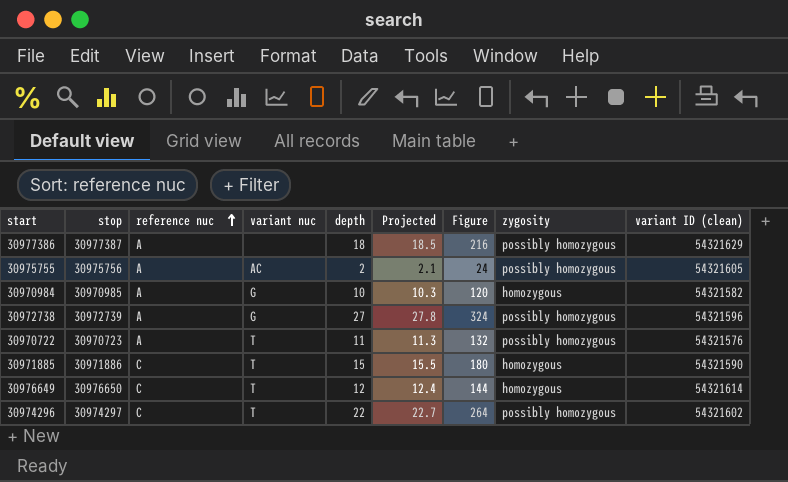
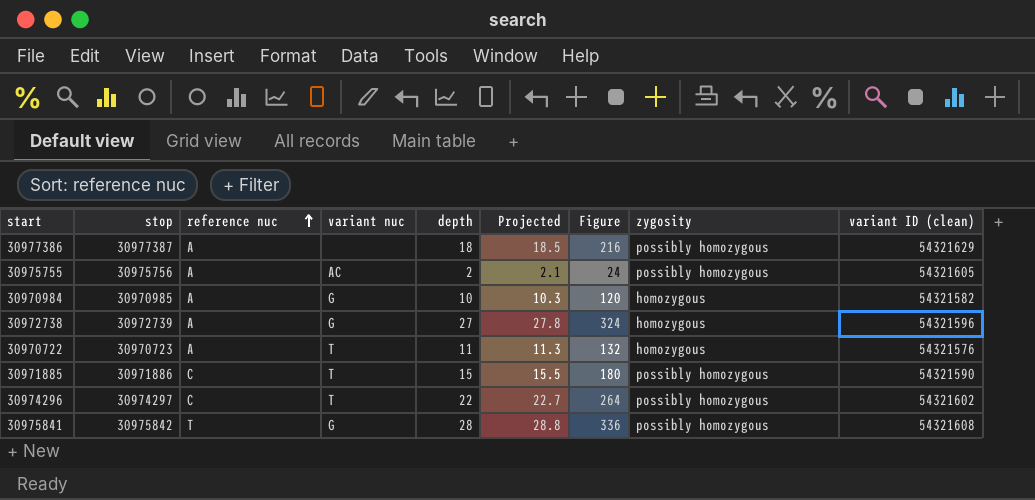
row 30976649: 30976650 | C | T | 12 | 12.4 | 144 | homozygous | 54321614 -> none
30972738 | zygosity: possibly homozygous -> homozygous
30970722 | zygosity: possibly homozygous -> homozygous
30971885 | zygosity: homozygous -> possibly homozygous
row 30975841: none -> 30975842 | T | G | 28 | 28.8 | 336 | possibly homozygous | 54321608

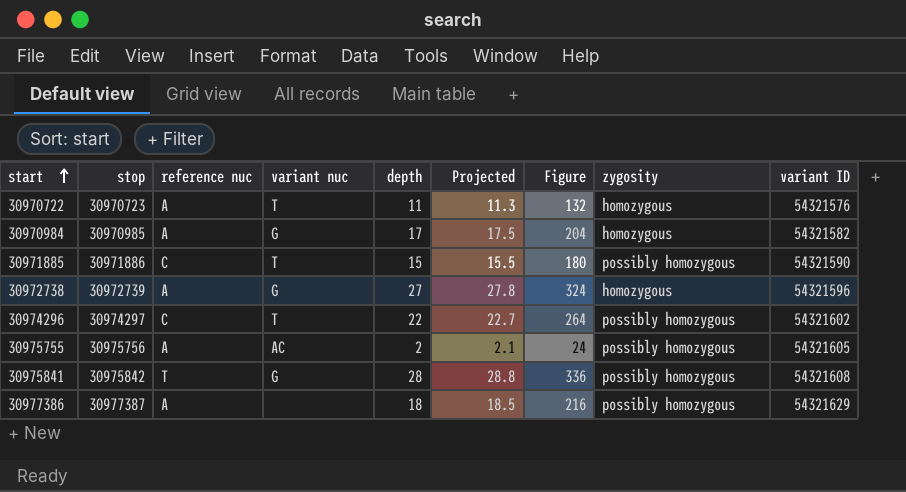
row order: reference nuc ascending -> start ascending
column name: variant ID (clean) -> variant ID
30970984 | depth: 10 -> 17
30970984 | Projected: 10.3 -> 17.5
30970984 | Figure: 120 -> 204

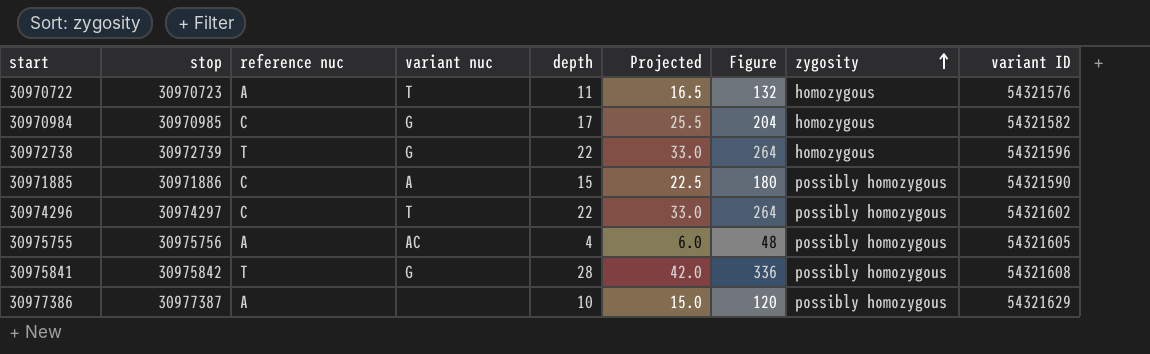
row order: start ascending -> zygosity ascending
column Projected | formula: [depth] * 1.03 -> [depth] * 1.5
30970984 | reference nuc: A -> C
30972738 | reference nuc: A -> T
30972738 | depth: 27 -> 22
30972738 | Figure: 324 -> 264
30971885 | variant nuc: T -> A
30975755 | depth: 2 -> 4
30975755 | Figure: 24 -> 48
30977386 | depth: 18 -> 10
30977386 | Figure: 216 -> 120

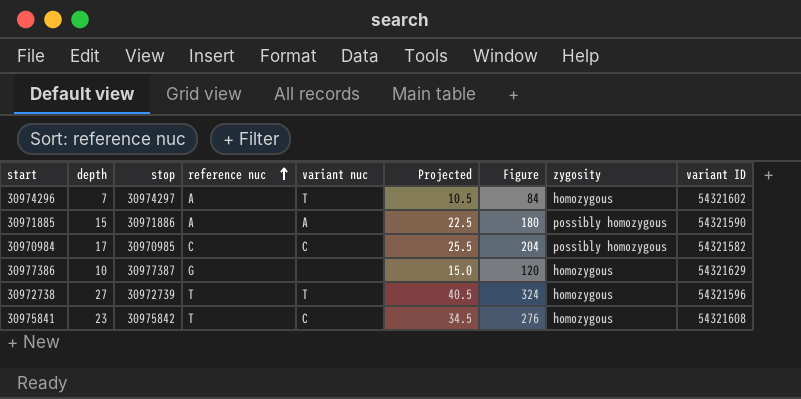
row order: zygosity ascending -> reference nuc ascending
column depth | position: 5 -> 2
row 30970722: 30970723 | A | T | 11 | 16.5 | 132 | homozygous | 54321576 -> none
row 30975755: 30975756 | A | AC | 4 | 6.0 | 48 | possibly homozygous | 54321605 -> none
30974296 | depth: 22 -> 7
30974296 | reference nuc: C -> A
30974296 | Projected: 33.0 -> 10.5
30974296 | Figure: 264 -> 84
30974296 | zygosity: possibly homozygous -> homozygous
30971885 | reference nuc: C -> A
30970984 | variant nuc: G -> C
30970984 | zygosity: homozygous -> possibly homozygous
30977386 | reference nuc: A -> G
30977386 | zygosity: possibly homozygous -> homozygous
30972738 | depth: 22 -> 27
30972738 | variant nuc: G -> T
30972738 | Projected: 33.0 -> 40.5
30972738 | Figure: 264 -> 324
30975841 | depth: 28 -> 23
30975841 | variant nuc: G -> C
30975841 | Projected: 42.0 -> 34.5
30975841 | Figure: 336 -> 276
30975841 | zygosity: possibly homozygous -> homozygous

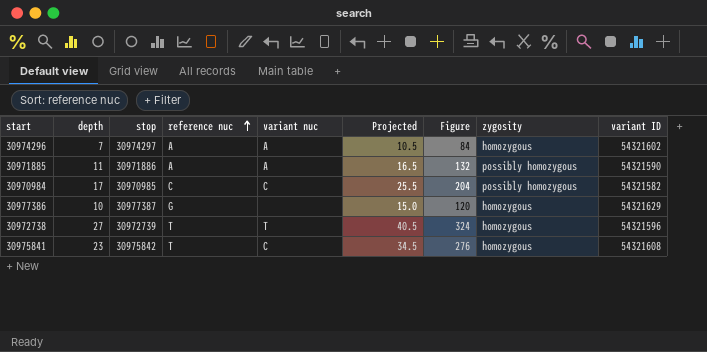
30974296 | variant nuc: T -> A
30971885 | depth: 15 -> 11
30971885 | Projected: 22.5 -> 16.5
30971885 | Figure: 180 -> 132

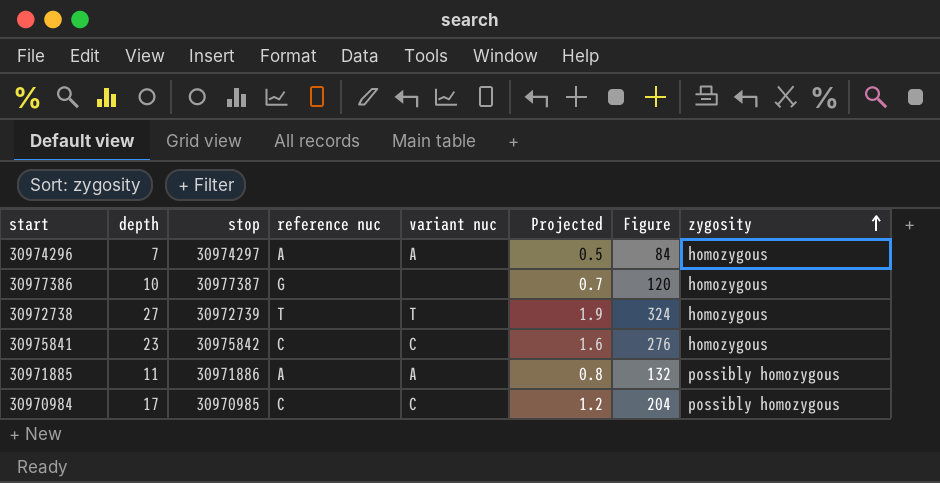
row order: reference nuc ascending -> zygosity ascending
column variant ID | position: 9 -> none
column Projected | formula: [depth] * 1.5 -> [depth] * 0.07
30975841 | reference nuc: T -> C

